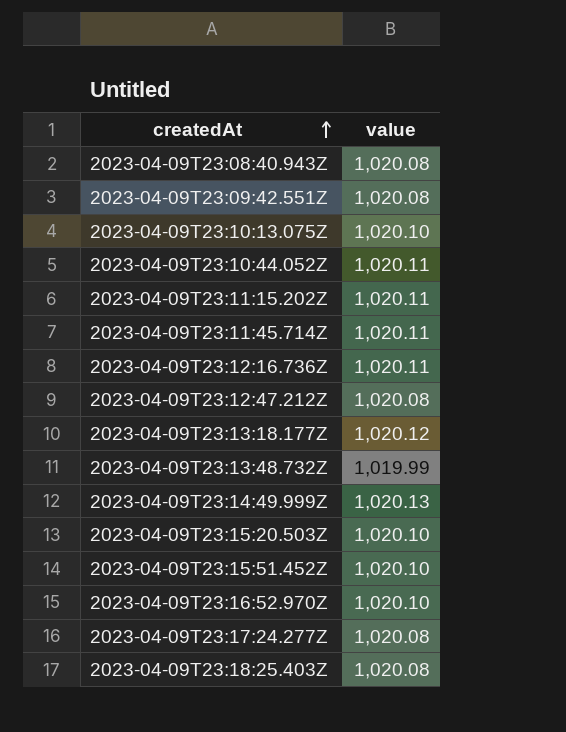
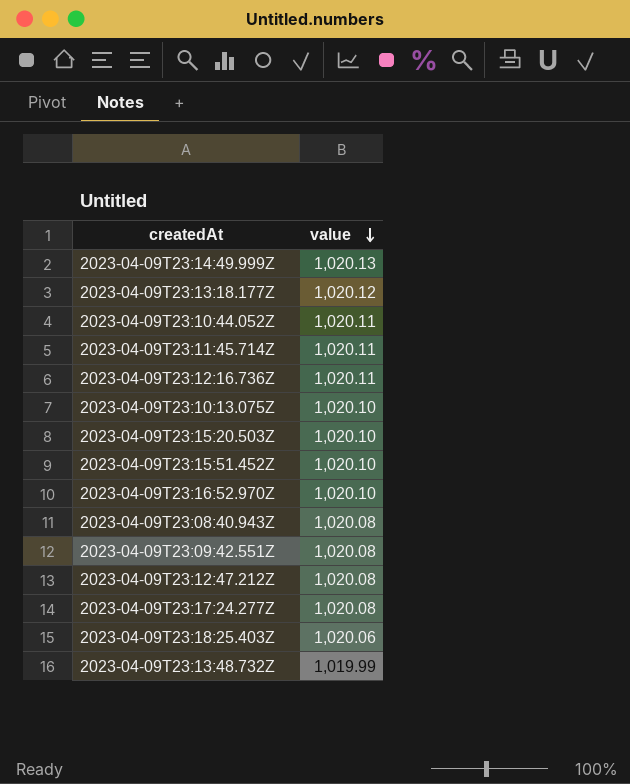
row order: createdAt ascending -> value descending
row 2023-04-09T23:11:15.202Z: 1,020.11 -> none
2023-04-09T23:18:25.403Z | value: 1,020.08 -> 1,020.06

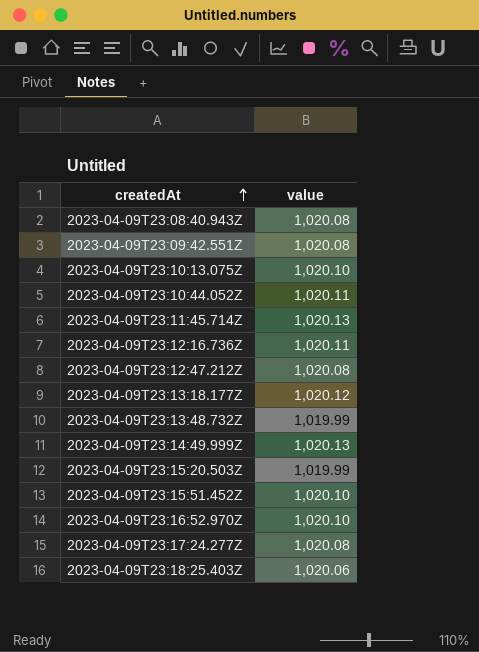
row order: value descending -> createdAt ascending
2023-04-09T23:11:45.714Z | value: 1,020.11 -> 1,020.13
2023-04-09T23:15:20.503Z | value: 1,020.10 -> 1,019.99

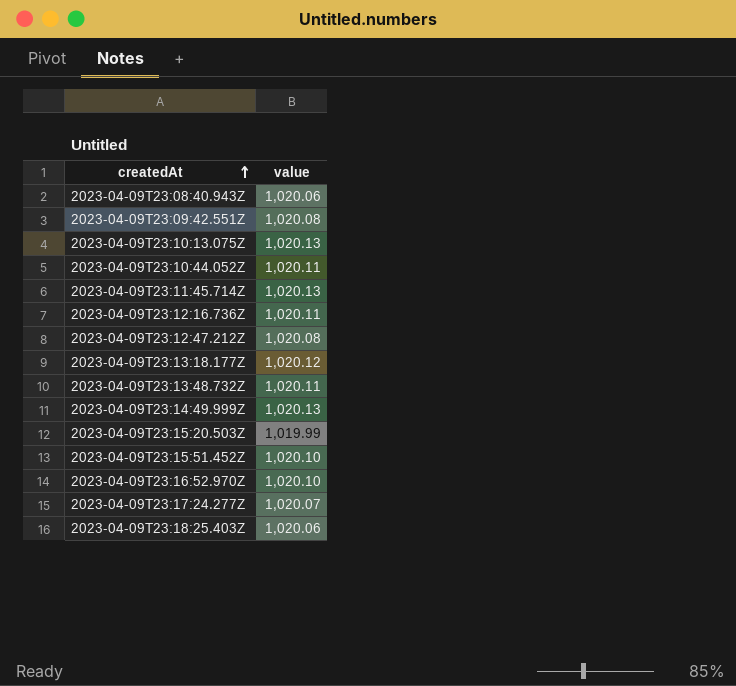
2023-04-09T23:08:40.943Z | value: 1,020.08 -> 1,020.06
2023-04-09T23:10:13.075Z | value: 1,020.10 -> 1,020.13
2023-04-09T23:13:48.732Z | value: 1,019.99 -> 1,020.11
2023-04-09T23:17:24.277Z | value: 1,020.08 -> 1,020.07

